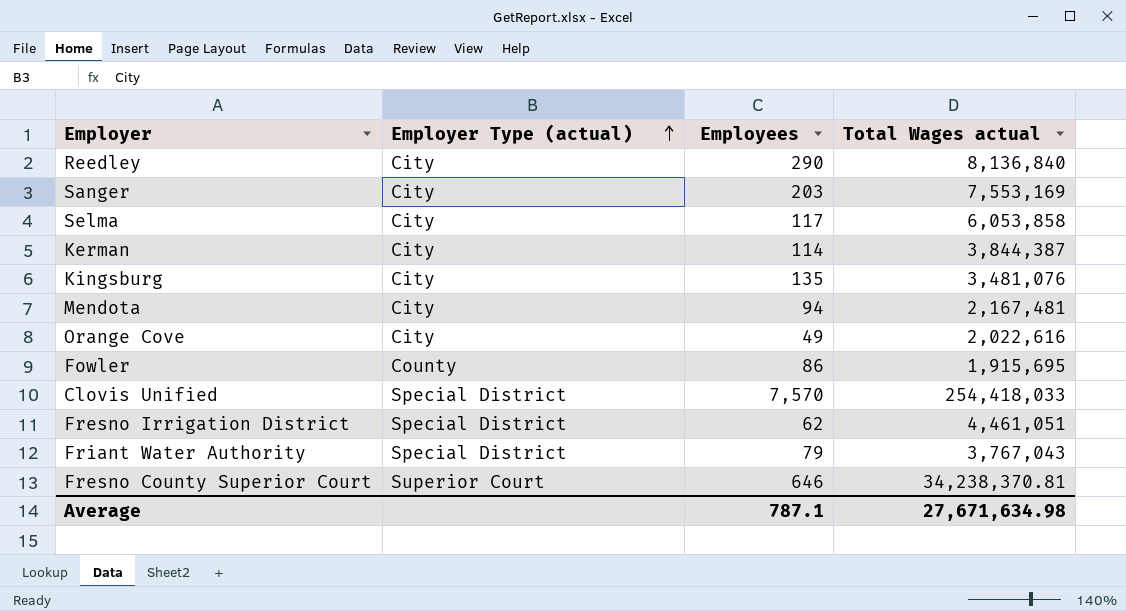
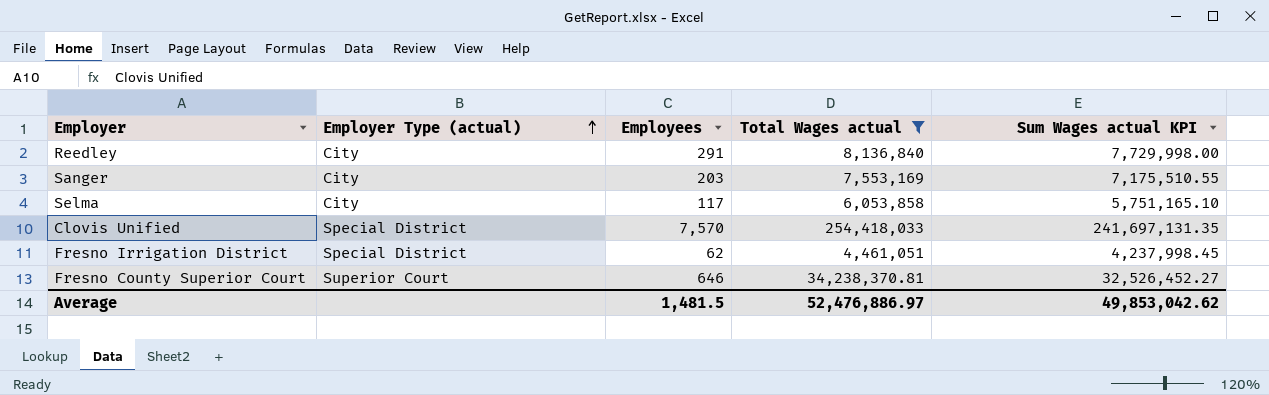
filter: none -> Total Wages actual >= 4,461,051
column Sum Wages actual KPI | formula: none -> [Total Wages actual] * 0.95
Reedley | Employees: 290 -> 291
Average | Employees: 787.1 -> 1,481.5
Average | Total Wages actual: 27,671,634.98 -> 52,476,886.97

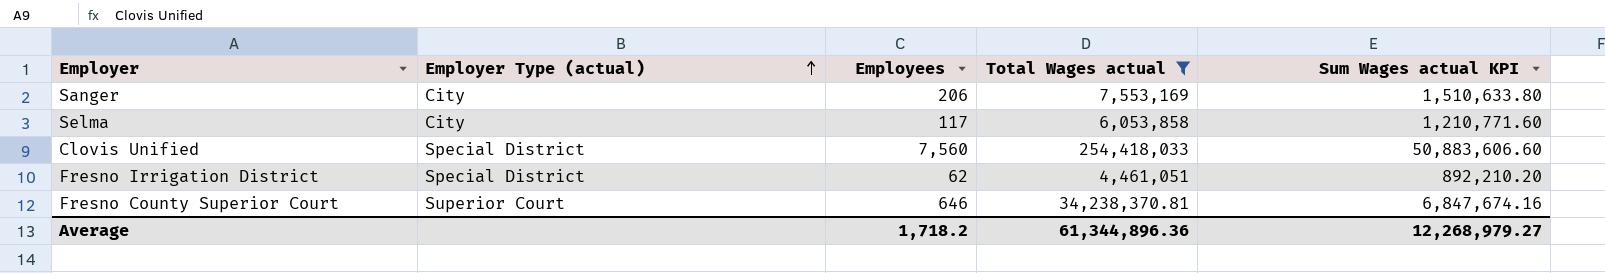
column Sum Wages actual KPI | formula: [Total Wages actual] * 0.95 -> [Total Wages actual] * 0.2
row Reedley: City | 291 | 8,136,840 | 7,729,998.00 -> none
Sanger | Employees: 203 -> 206
Clovis Unified | Employees: 7,570 -> 7,560
Average | Employees: 1,481.5 -> 1,718.2
Average | Total Wages actual: 52,476,886.97 -> 61,344,896.36
Average | Sum Wages actual KPI: 49,853,042.62 -> 12,268,979.27

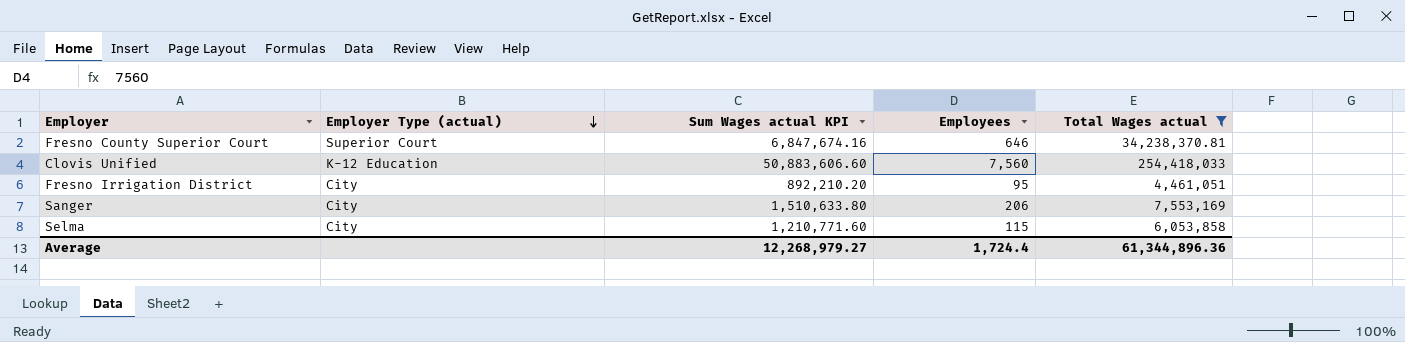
row order: Employer Type (actual) ascending -> Employer Type (actual) descending
column Sum Wages actual KPI | position: 5 -> 3
Clovis Unified | Employer Type (actual): Special District -> K-12 Education
Fresno Irrigation District | Employer Type (actual): Special District -> City
Fresno Irrigation District | Employees: 62 -> 95
Selma | Employees: 117 -> 115
Average | Employees: 1,718.2 -> 1,724.4

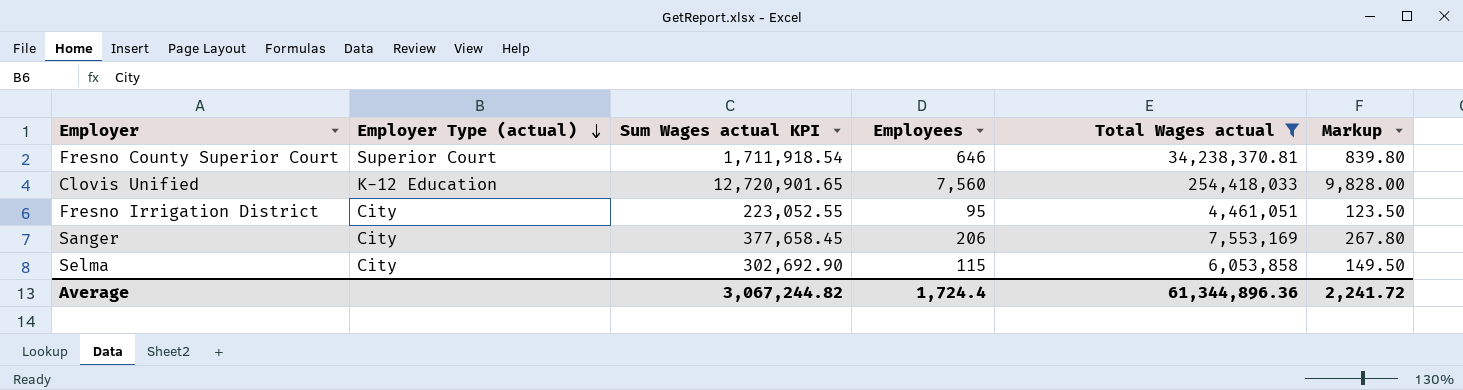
column Sum Wages actual KPI | formula: [Total Wages actual] * 0.2 -> [Total Wages actual] * 0.05
column Markup | formula: none -> [Employees] * 1.3
Average | Sum Wages actual KPI: 12,268,979.27 -> 3,067,244.82

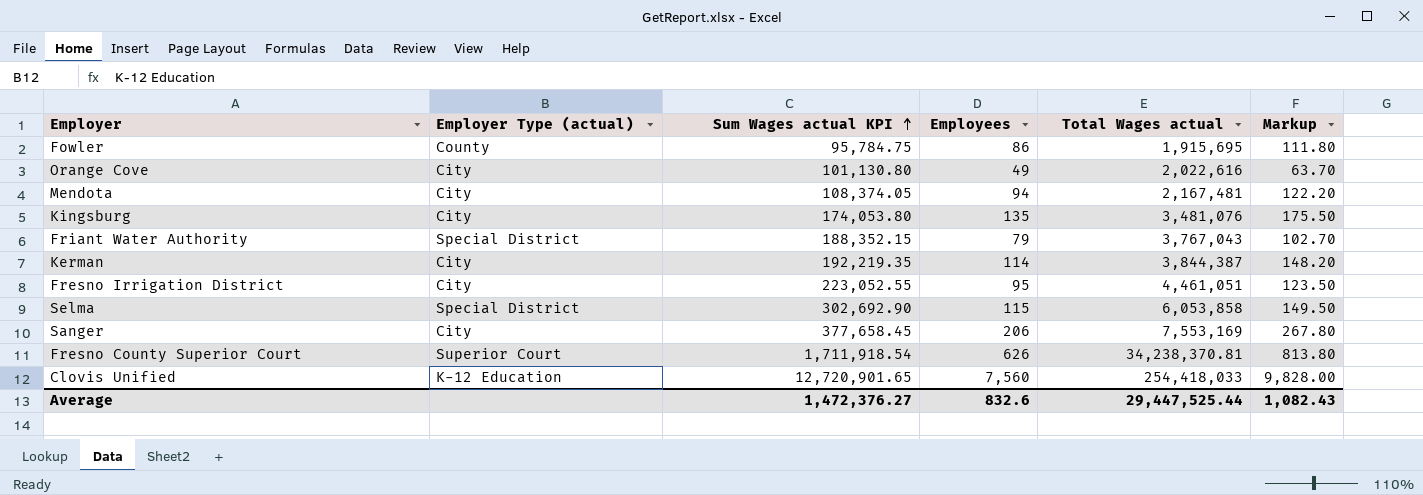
filter: Total Wages actual >= 4,461,051 -> none
row order: Employer Type (actual) descending -> Sum Wages actual KPI ascending
Selma | Employer Type (actual): City -> Special District
Fresno County Superior Court | Employees: 646 -> 626
Fresno County Superior Court | Markup: 839.80 -> 813.80
Average | Sum Wages actual KPI: 3,067,244.82 -> 1,472,376.27
Average | Employees: 1,724.4 -> 832.6
Average | Total Wages actual: 61,344,896.36 -> 29,447,525.44
Average | Markup: 2,241.72 -> 1,082.43

